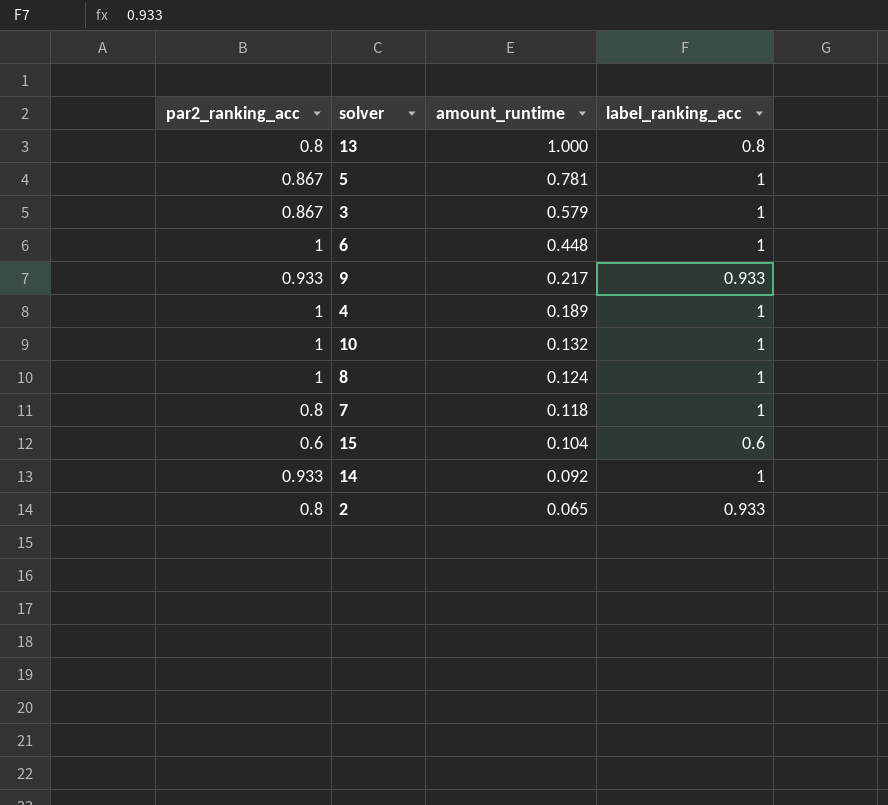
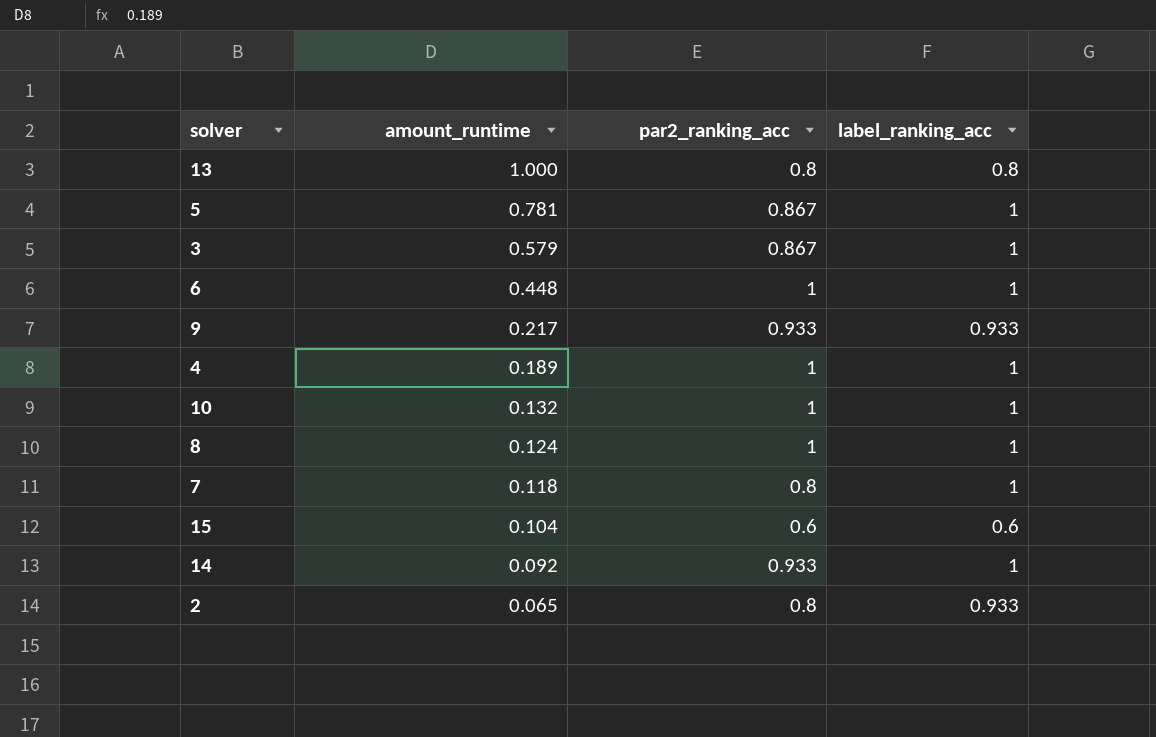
column par2_ranking_acc | position: 1 -> 3

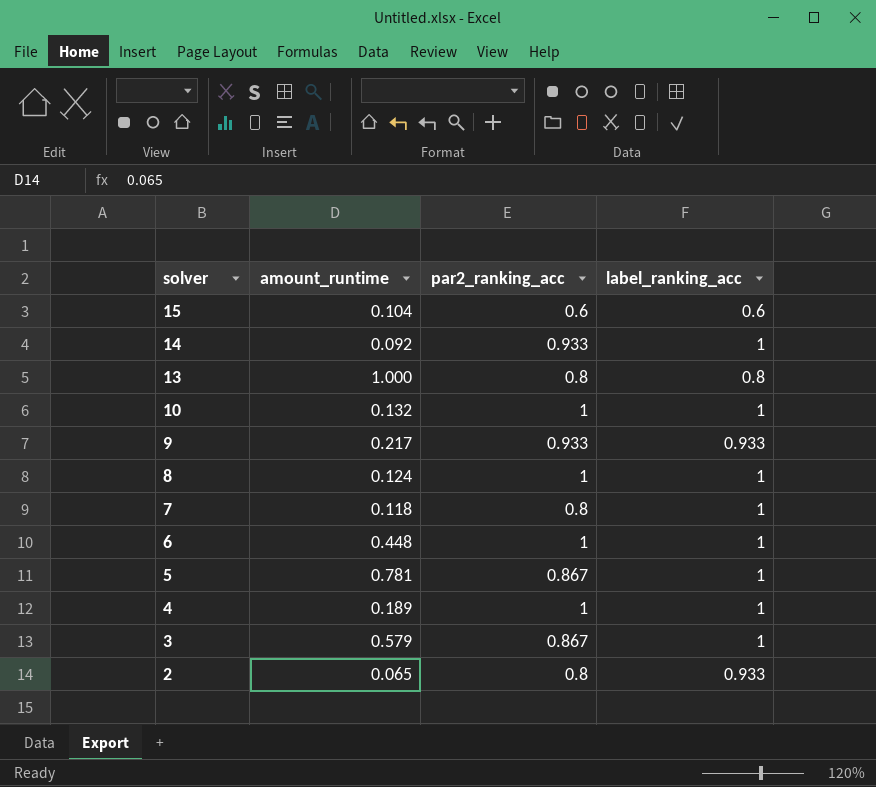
row order: amount_runtime descending -> solver descending

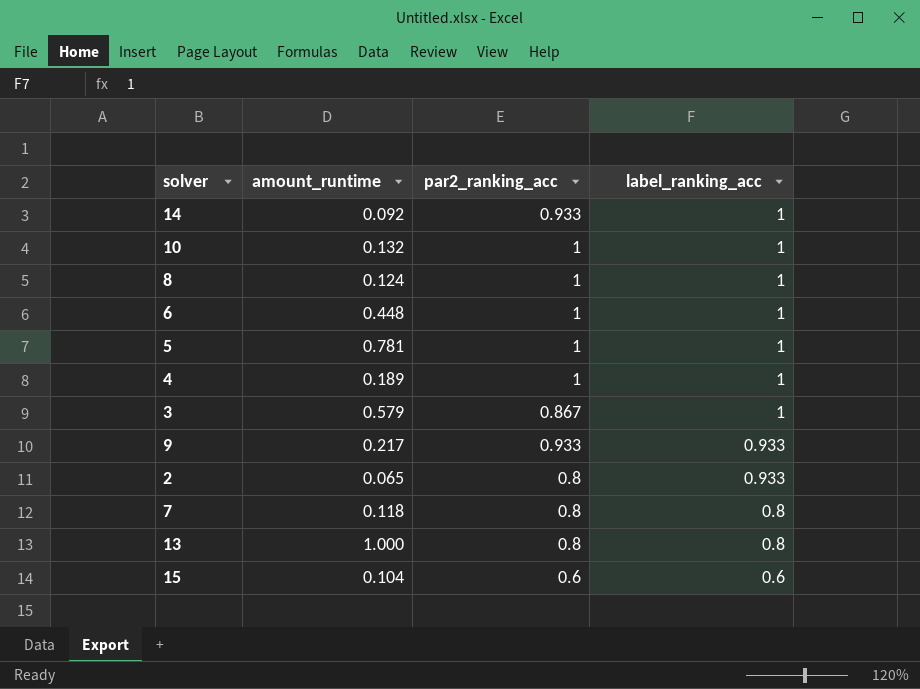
row order: solver descending -> label_ranking_acc descending
5 | par2_ranking_acc: 0.867 -> 1
7 | label_ranking_acc: 1 -> 0.8

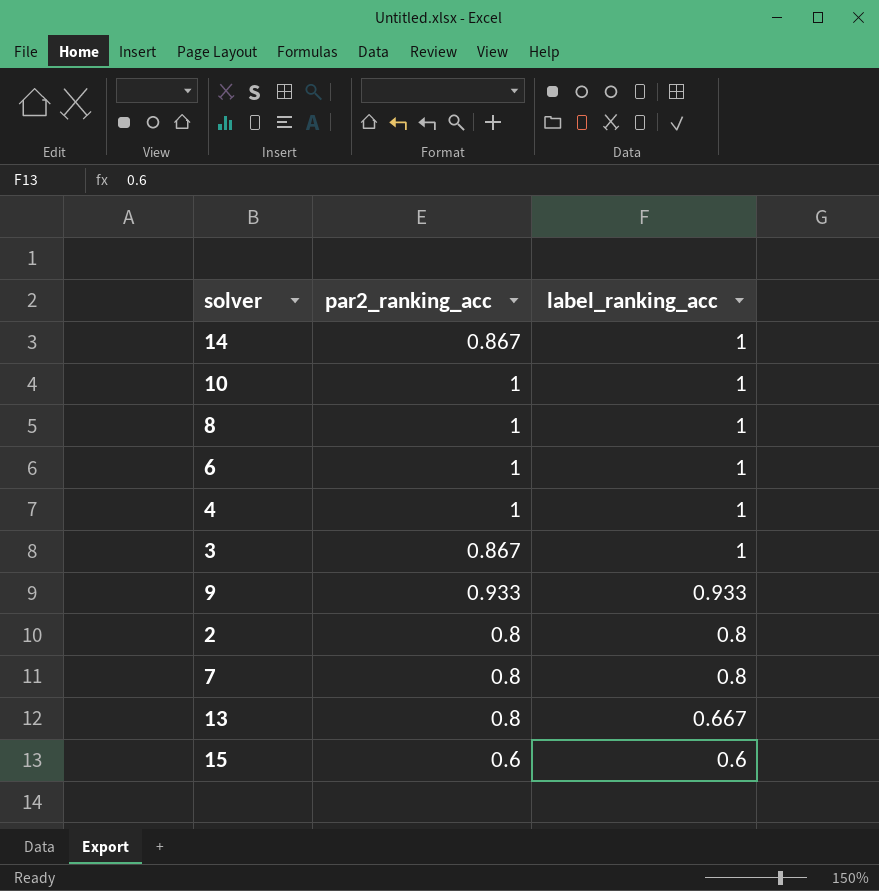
column amount_runtime | position: 2 -> none
row 5: 0.781 | 1 | 1 -> none
14 | par2_ranking_acc: 0.933 -> 0.867
2 | label_ranking_acc: 0.933 -> 0.8
13 | label_ranking_acc: 0.8 -> 0.667

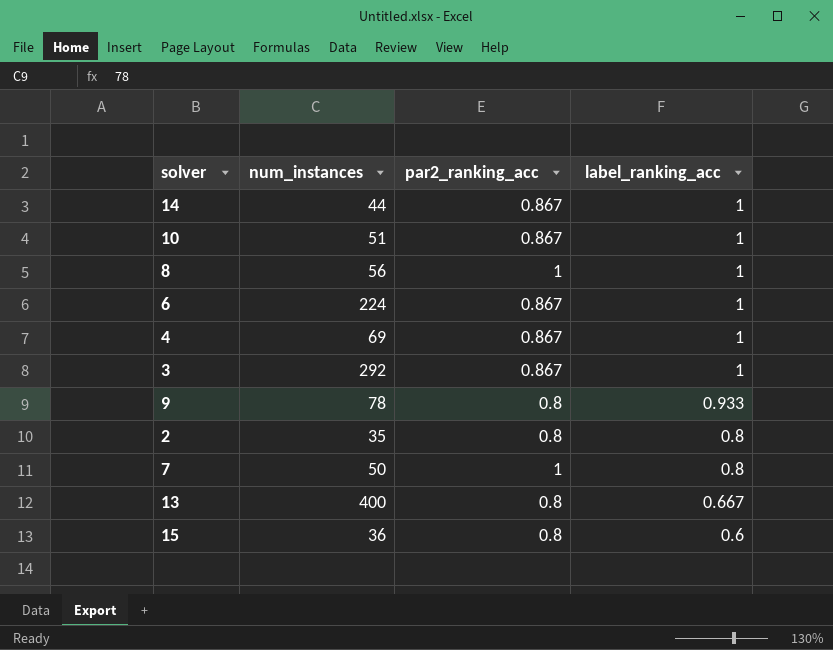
column num_instances | position: none -> 2
10 | par2_ranking_acc: 1 -> 0.867
6 | par2_ranking_acc: 1 -> 0.867
4 | par2_ranking_acc: 1 -> 0.867
9 | par2_ranking_acc: 0.933 -> 0.8
7 | par2_ranking_acc: 0.8 -> 1
15 | par2_ranking_acc: 0.6 -> 0.8

